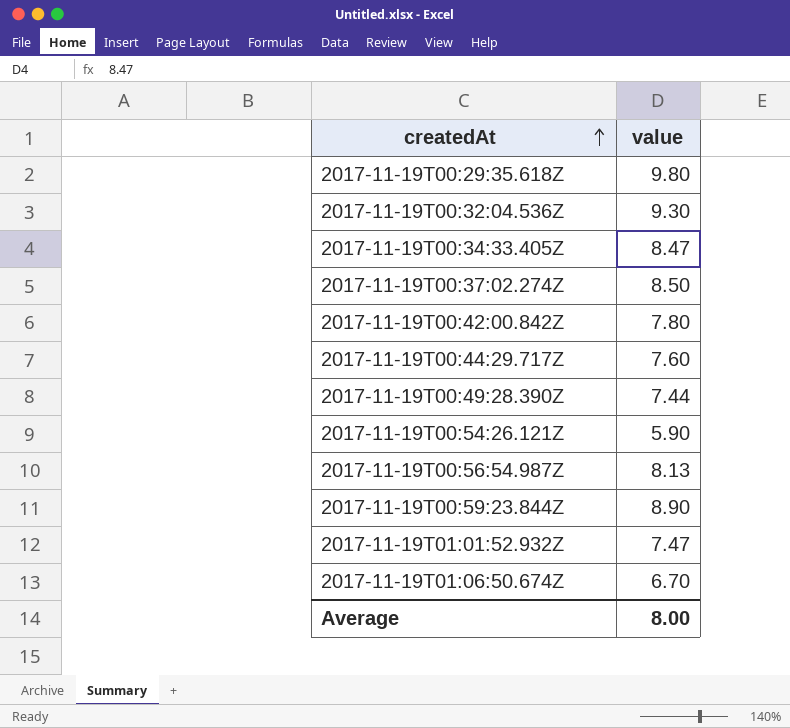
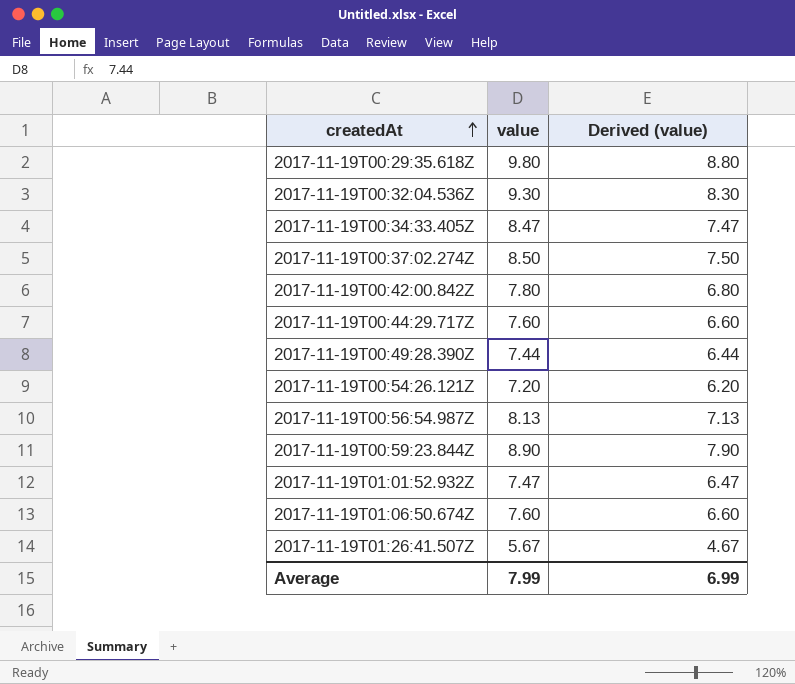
column Derived (value) | formula: none -> [value] - 1
2017-11-19T00:54:26.121Z | value: 5.90 -> 7.20
2017-11-19T01:06:50.674Z | value: 6.70 -> 7.60
row 2017-11-19T01:26:41.507Z: none -> 5.67 | 4.67
Average | value: 8.00 -> 7.99

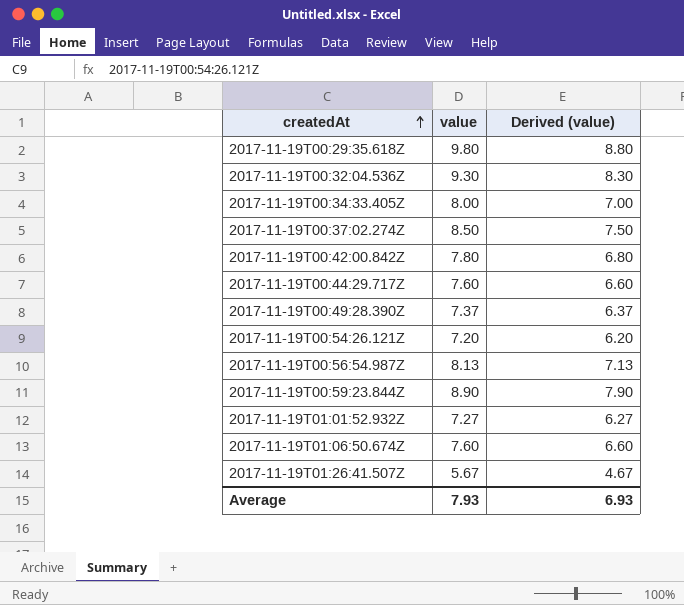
2017-11-19T00:34:33.405Z | value: 8.47 -> 8.00
2017-11-19T00:34:33.405Z | Derived (value): 7.47 -> 7.00
2017-11-19T00:49:28.390Z | value: 7.44 -> 7.37
2017-11-19T00:49:28.390Z | Derived (value): 6.44 -> 6.37
2017-11-19T01:01:52.932Z | value: 7.47 -> 7.27
2017-11-19T01:01:52.932Z | Derived (value): 6.47 -> 6.27
Average | value: 7.99 -> 7.93
Average | Derived (value): 6.99 -> 6.93

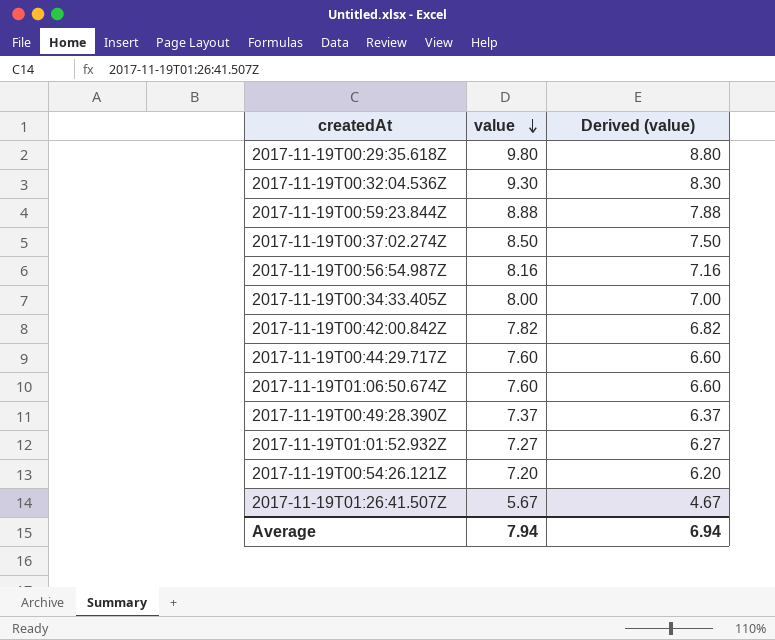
row order: createdAt ascending -> value descending
2017-11-19T00:59:23.844Z | value: 8.90 -> 8.88
2017-11-19T00:59:23.844Z | Derived (value): 7.90 -> 7.88
2017-11-19T00:56:54.987Z | value: 8.13 -> 8.16
2017-11-19T00:56:54.987Z | Derived (value): 7.13 -> 7.16
2017-11-19T00:42:00.842Z | value: 7.80 -> 7.82
2017-11-19T00:42:00.842Z | Derived (value): 6.80 -> 6.82
Average | value: 7.93 -> 7.94
Average | Derived (value): 6.93 -> 6.94

